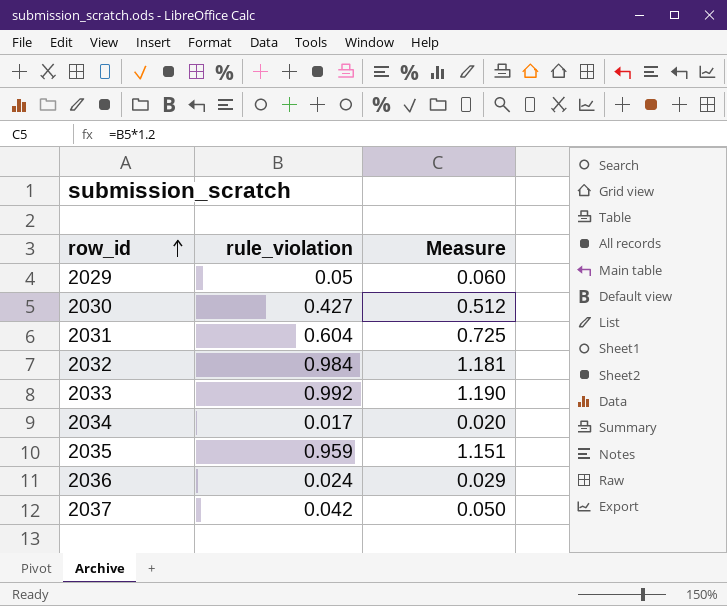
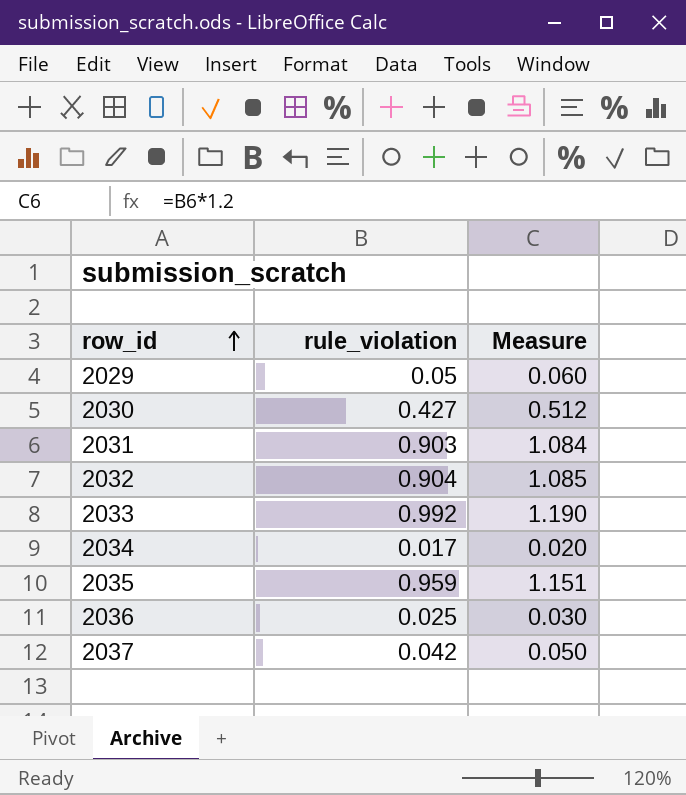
2031 | rule_violation: 0.604 -> 0.903
2031 | Measure: 0.725 -> 1.084
2032 | rule_violation: 0.984 -> 0.904
2032 | Measure: 1.181 -> 1.085
2036 | rule_violation: 0.024 -> 0.025
2036 | Measure: 0.029 -> 0.030

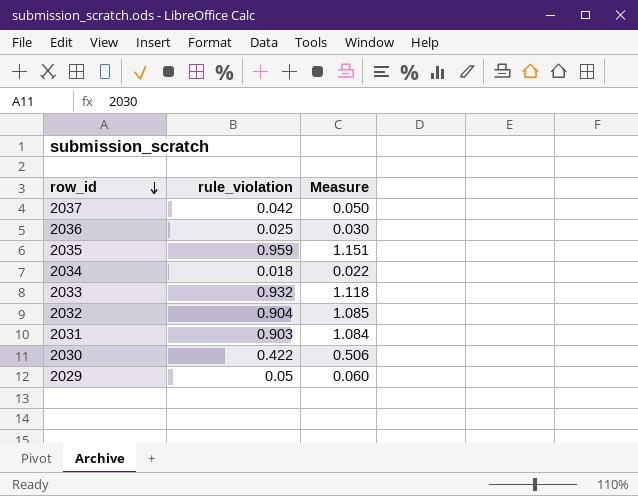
row order: row_id ascending -> row_id descending
2034 | rule_violation: 0.017 -> 0.018
2034 | Measure: 0.020 -> 0.022
2033 | rule_violation: 0.992 -> 0.932
2033 | Measure: 1.190 -> 1.118
2030 | rule_violation: 0.427 -> 0.422
2030 | Measure: 0.512 -> 0.506

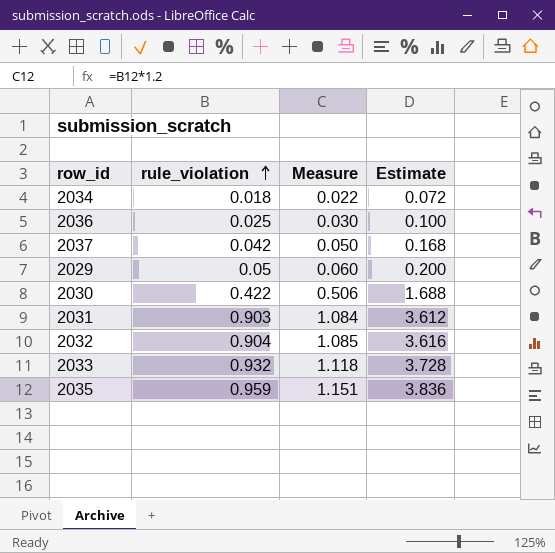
row order: row_id descending -> rule_violation ascending
column Estimate | formula: none -> [rule_violation] * 4

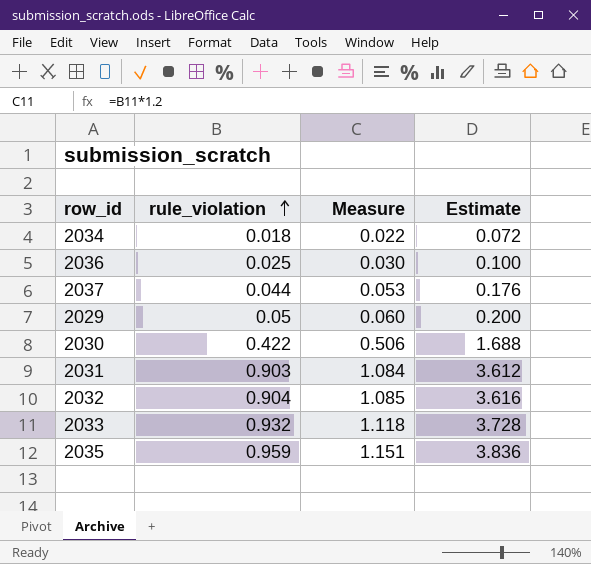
2037 | rule_violation: 0.042 -> 0.044
2037 | Measure: 0.050 -> 0.053
2037 | Estimate: 0.168 -> 0.176

